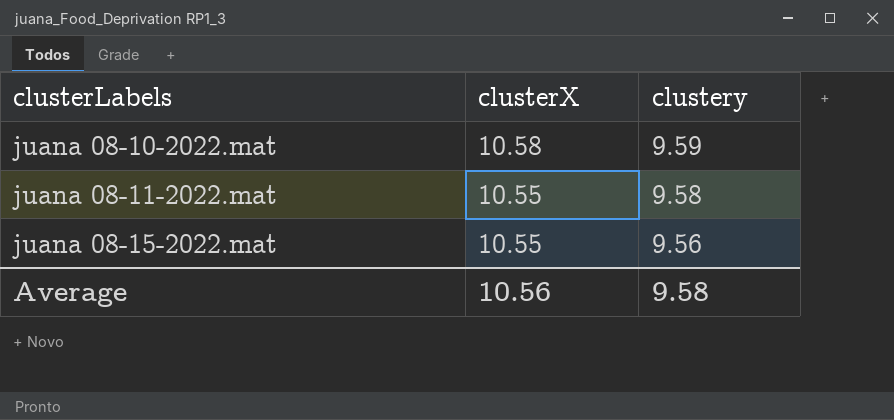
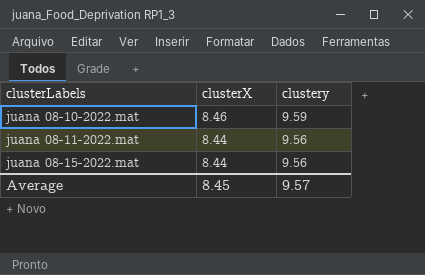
juana 08-10-2022.mat | clusterX: 10.58 -> 8.46
juana 08-11-2022.mat | clusterX: 10.55 -> 8.44
juana 08-11-2022.mat | clustery: 9.58 -> 9.56
juana 08-15-2022.mat | clusterX: 10.55 -> 8.44
Average | clusterX: 10.56 -> 8.45
Average | clustery: 9.58 -> 9.57

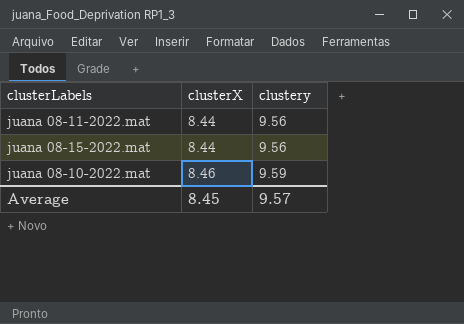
row order: clusterLabels ascending -> clusterX ascending

